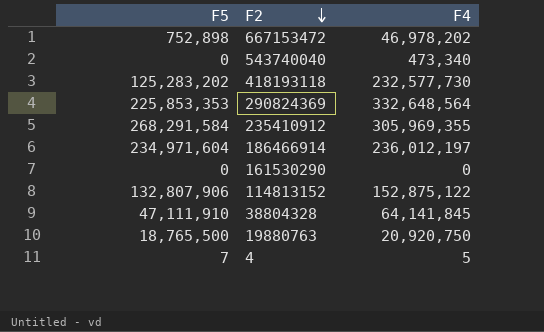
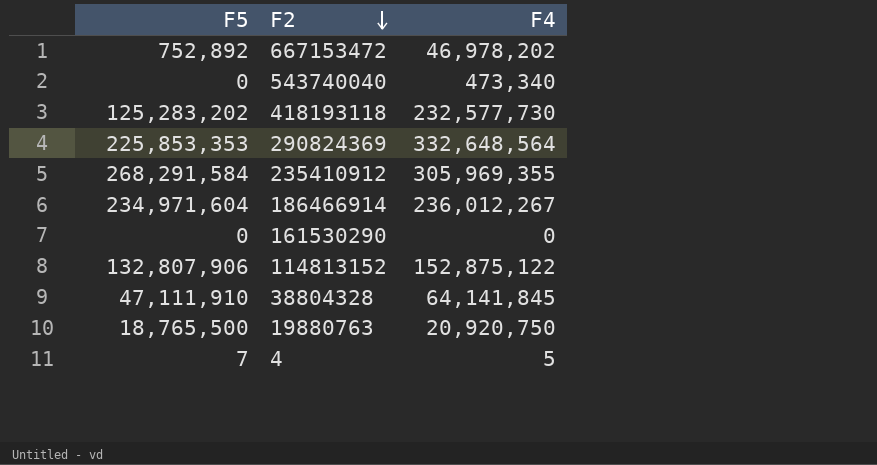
667153472 | F5: 752,898 -> 752,892
186466914 | F4: 236,012,197 -> 236,012,267

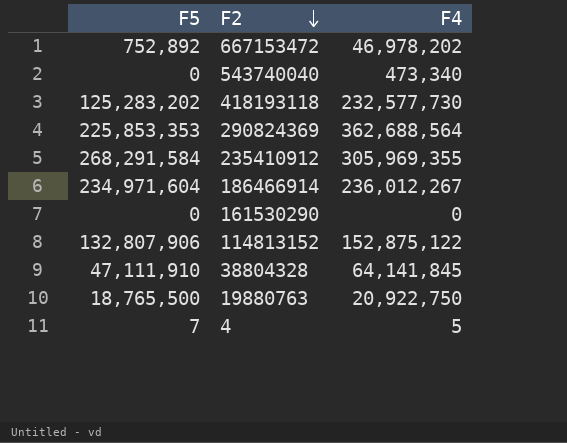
290824369 | F4: 332,648,564 -> 362,688,564
19880763 | F4: 20,920,750 -> 20,922,750

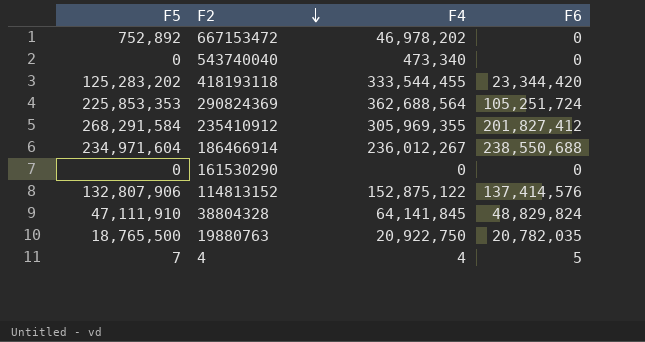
column F6 | position: none -> 4
418193118 | F4: 232,577,730 -> 333,544,455
4 | F4: 5 -> 4

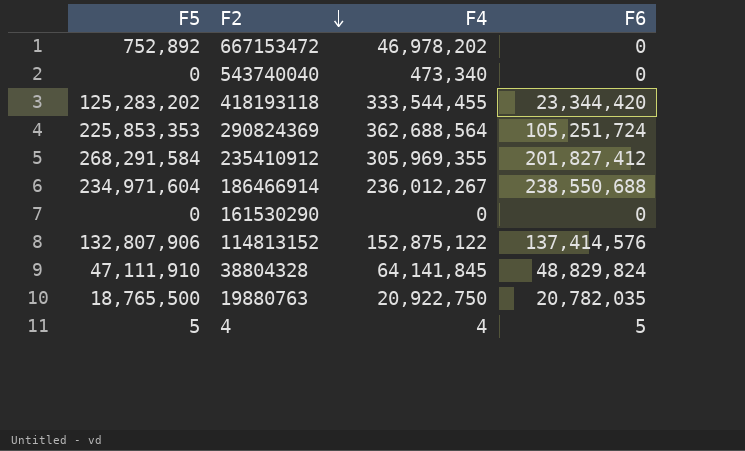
4 | F5: 7 -> 5

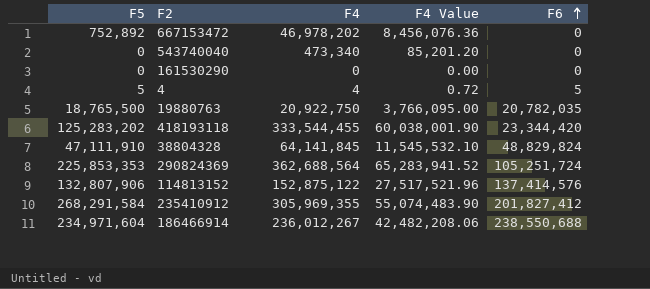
row order: F2 descending -> F6 ascending
column F4 Value | formula: none -> [F4] * 0.18

